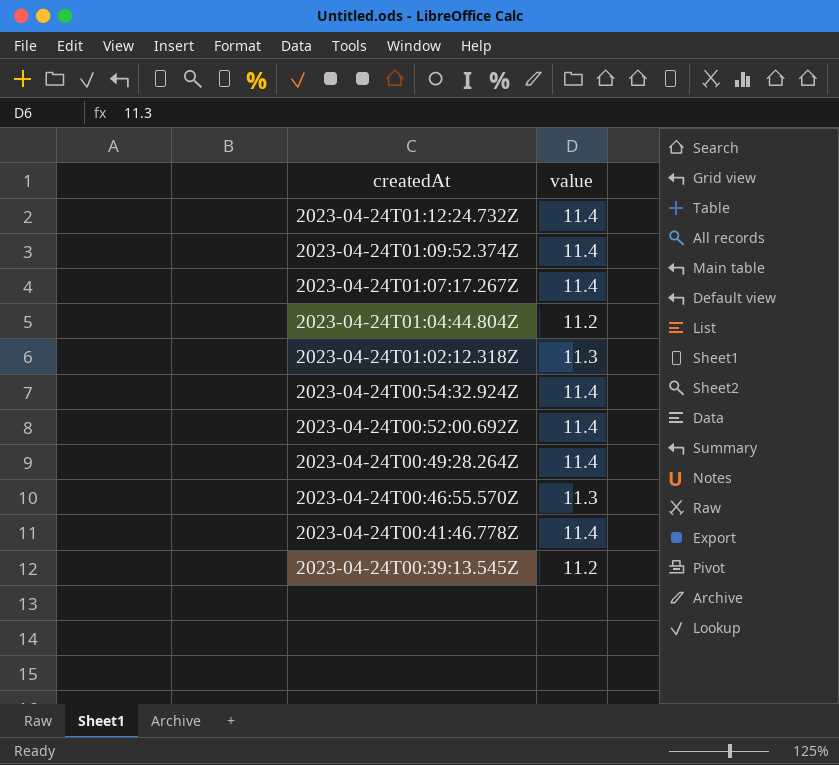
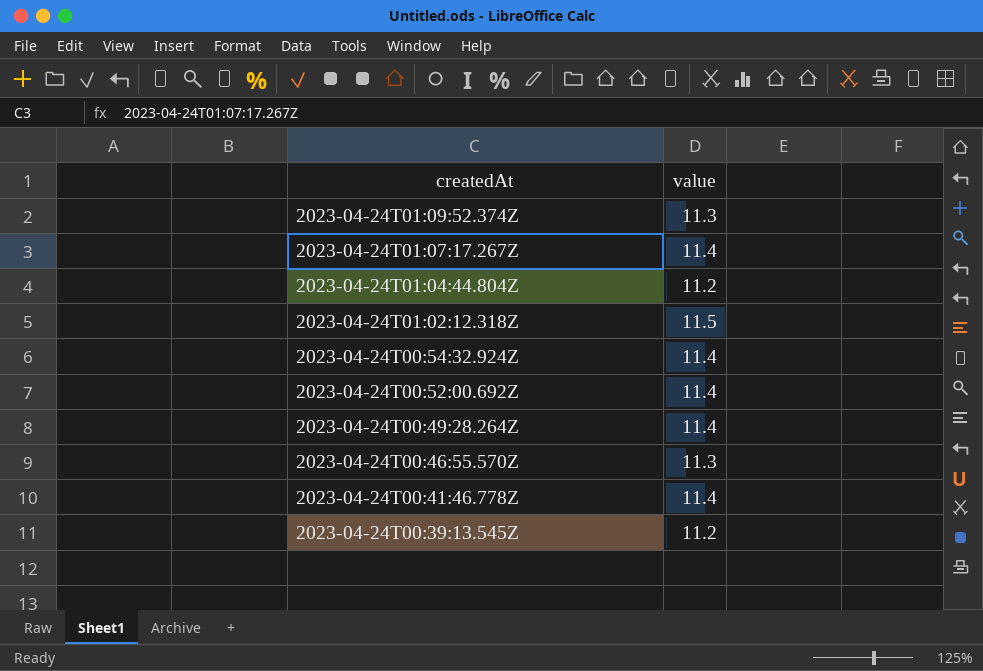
row 2023-04-24T01:12:24.732Z: 11.4 -> none
2023-04-24T01:09:52.374Z | value: 11.4 -> 11.3
2023-04-24T01:02:12.318Z | value: 11.3 -> 11.5

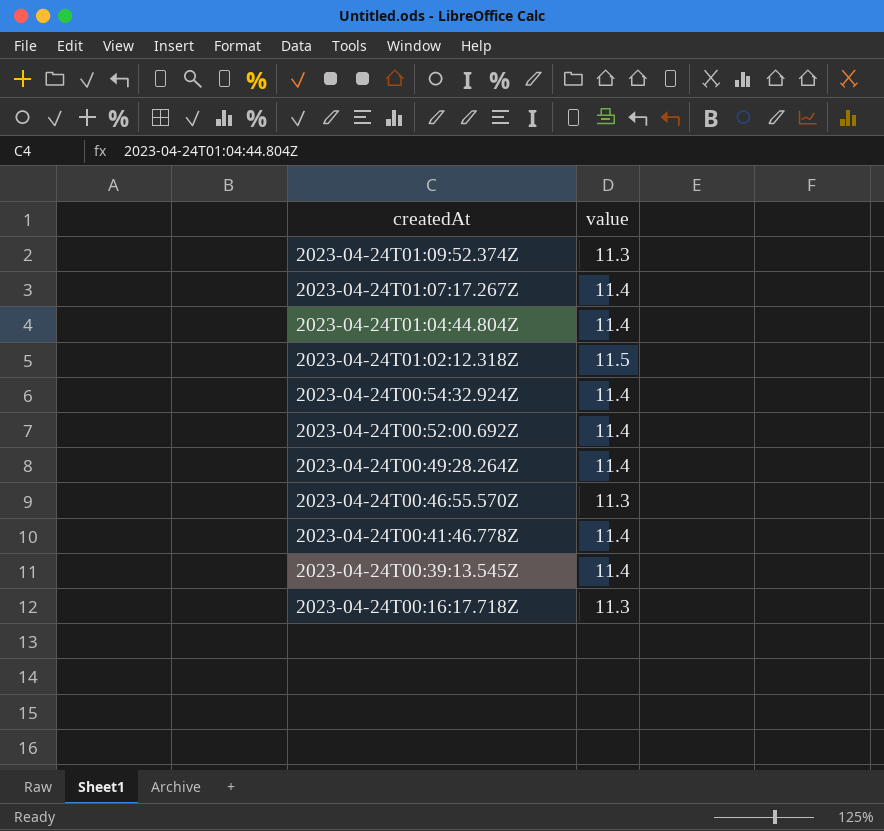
2023-04-24T01:04:44.804Z | value: 11.2 -> 11.4
2023-04-24T00:39:13.545Z | value: 11.2 -> 11.4
row 2023-04-24T00:16:17.718Z: none -> 11.3

